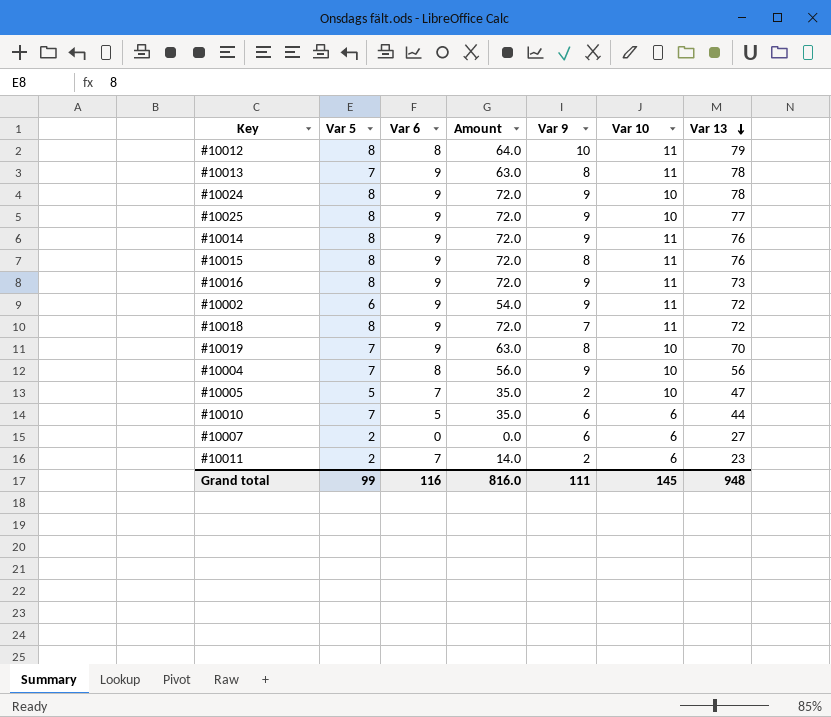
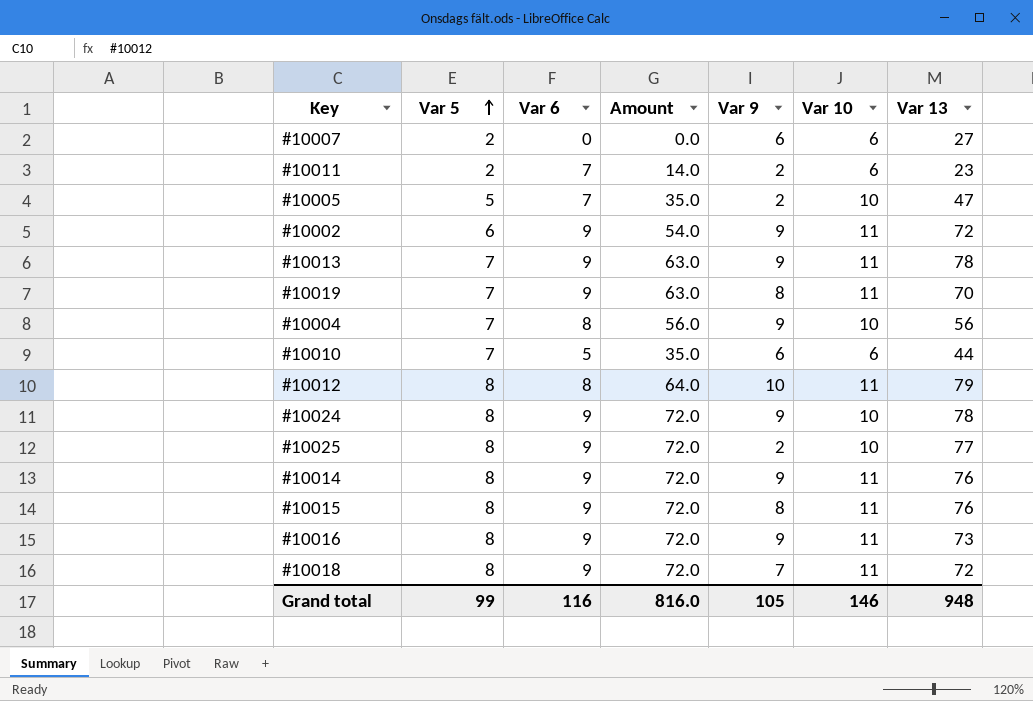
row order: Var 13 descending -> Var 5 ascending
#10013 | Var 9: 8 -> 9
#10019 | Var 10: 10 -> 11
#10025 | Var 9: 9 -> 2
Grand total | Var 9: 111 -> 105
Grand total | Var 10: 145 -> 146

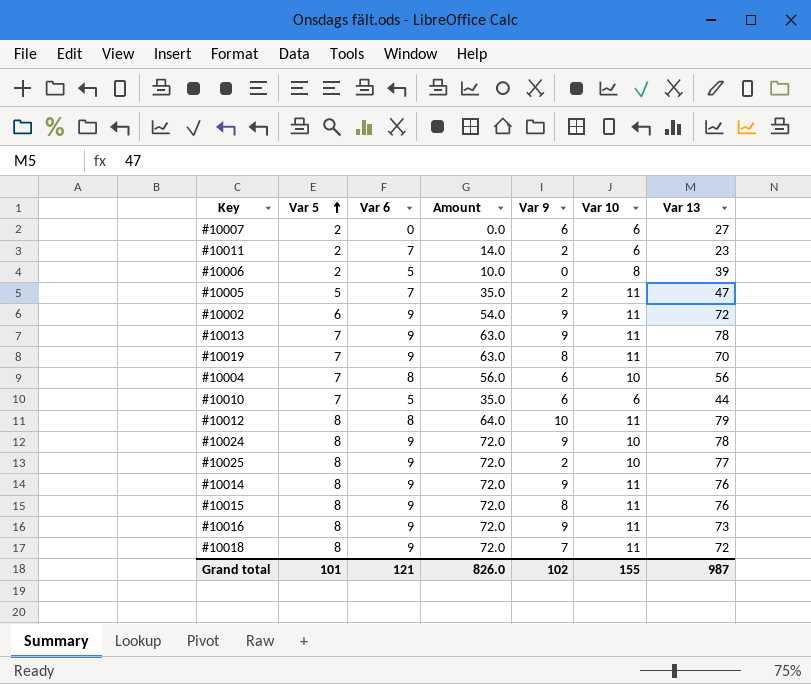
row #10006: none -> 2 | 5 | 10.0 | 0 | 8 | 39
#10005 | Var 10: 10 -> 11
#10004 | Var 9: 9 -> 6
Grand total | Var 5: 99 -> 101
Grand total | Var 6: 116 -> 121
Grand total | Amount: 816.0 -> 826.0
Grand total | Var 9: 105 -> 102
Grand total | Var 10: 146 -> 155
Grand total | Var 13: 948 -> 987

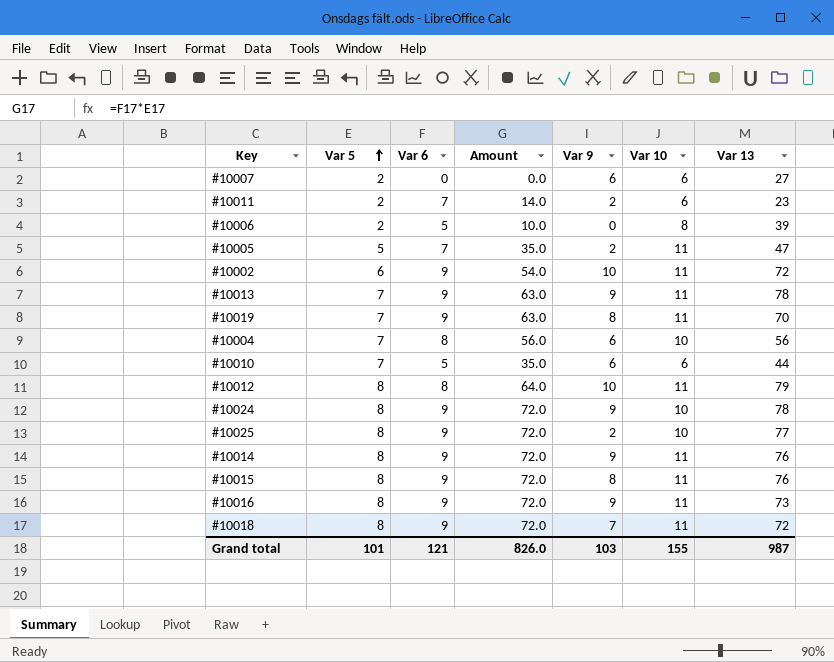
#10002 | Var 9: 9 -> 10
Grand total | Var 9: 102 -> 103

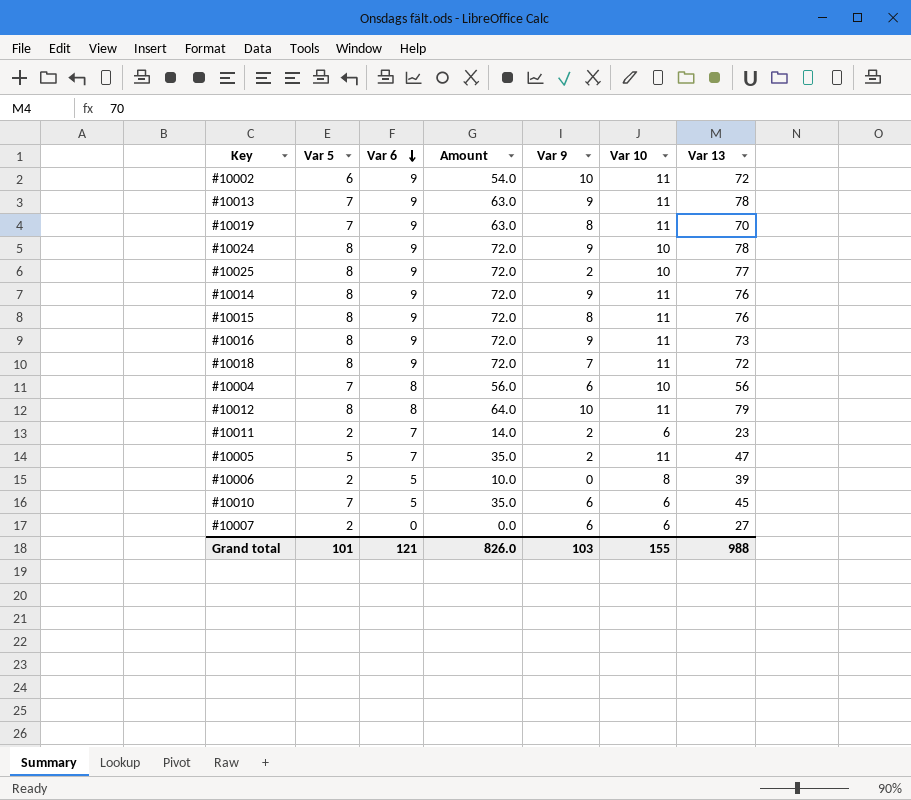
row order: Var 5 ascending -> Var 6 descending
#10010 | Var 13: 44 -> 45
Grand total | Var 13: 987 -> 988

